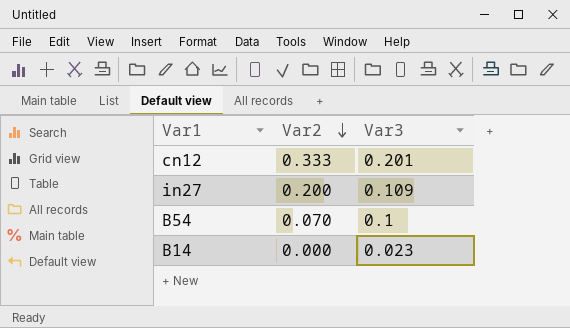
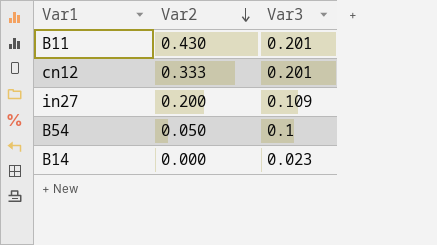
row B11: none -> 0.430 | 0.201
B54 | Var2: 0.070 -> 0.050

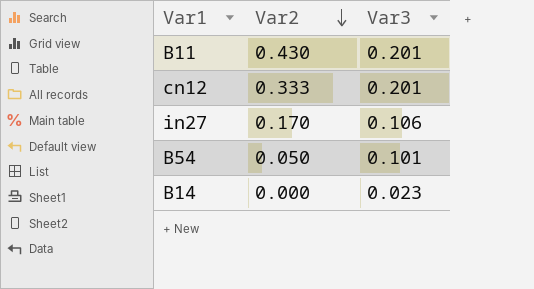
in27 | Var2: 0.200 -> 0.170
in27 | Var3: 0.109 -> 0.106
B54 | Var3: 0.1 -> 0.101

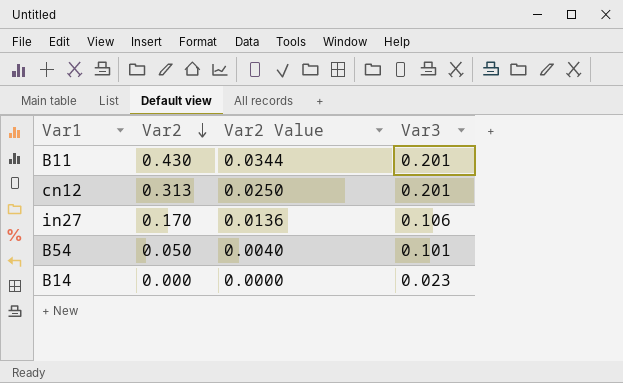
column Var2 Value | formula: none -> [Var2] * 0.08
cn12 | Var2: 0.333 -> 0.313

